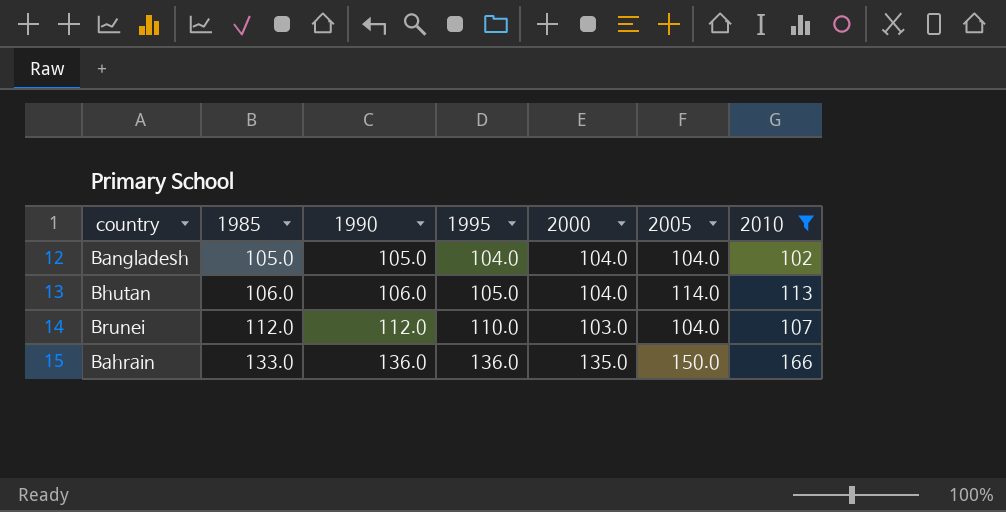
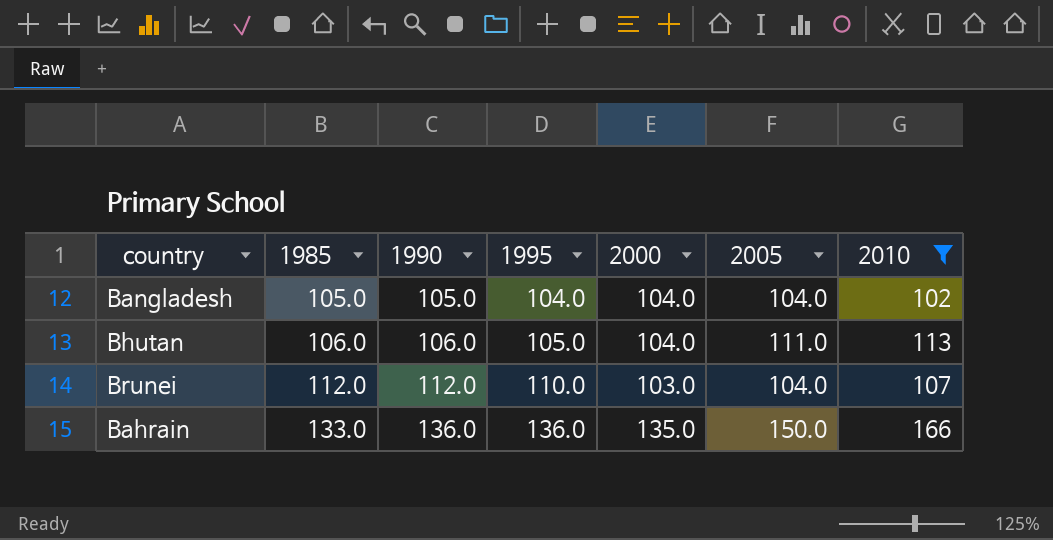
Bhutan | 2005: 114.0 -> 111.0

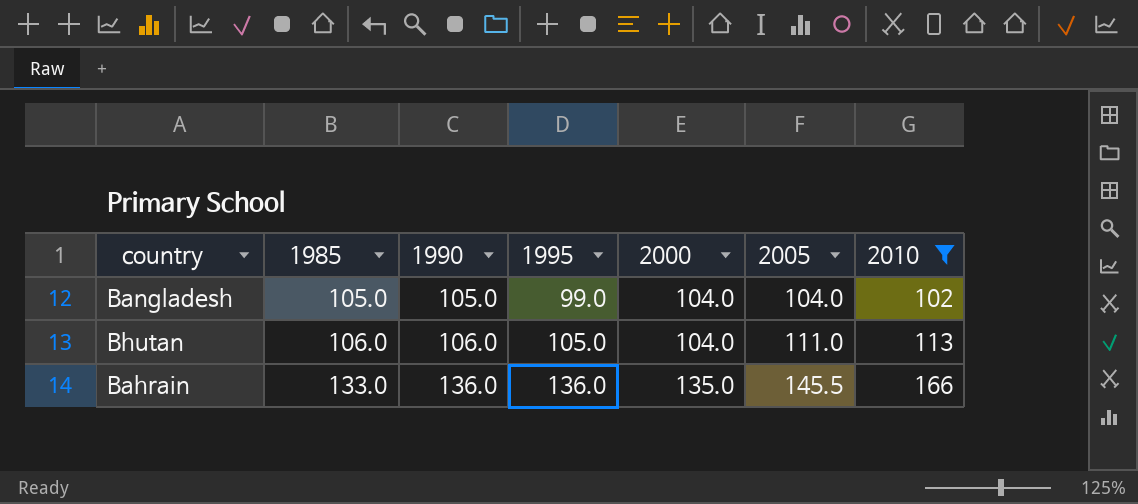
row Brunei: 112.0 | 112.0 | 110.0 | 103.0 | 104.0 | 107 -> none
Bangladesh | 1995: 104.0 -> 99.0
Bahrain | 2005: 150.0 -> 145.5

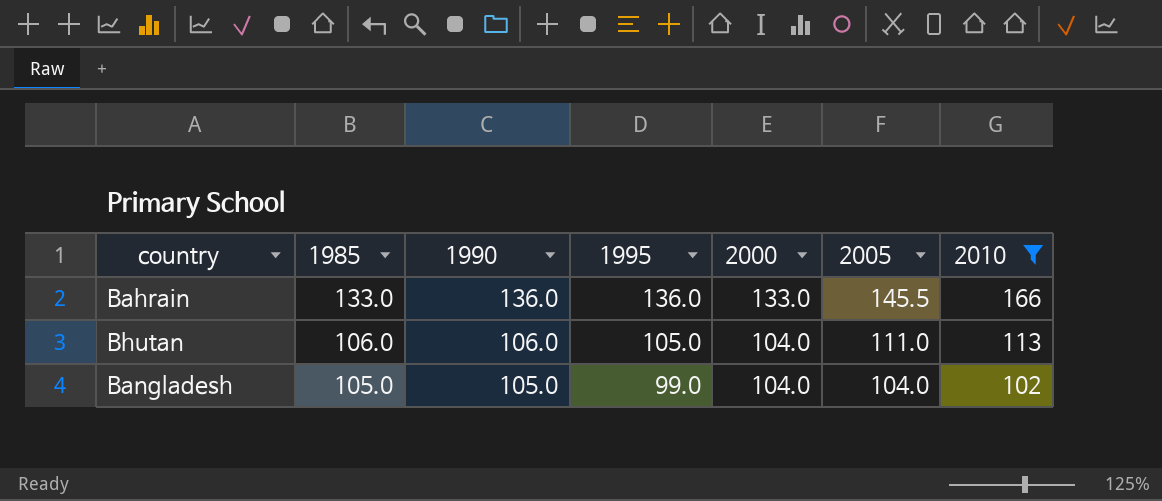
row order: 1985 ascending -> 1985 descending
Bahrain | 2000: 135.0 -> 133.0

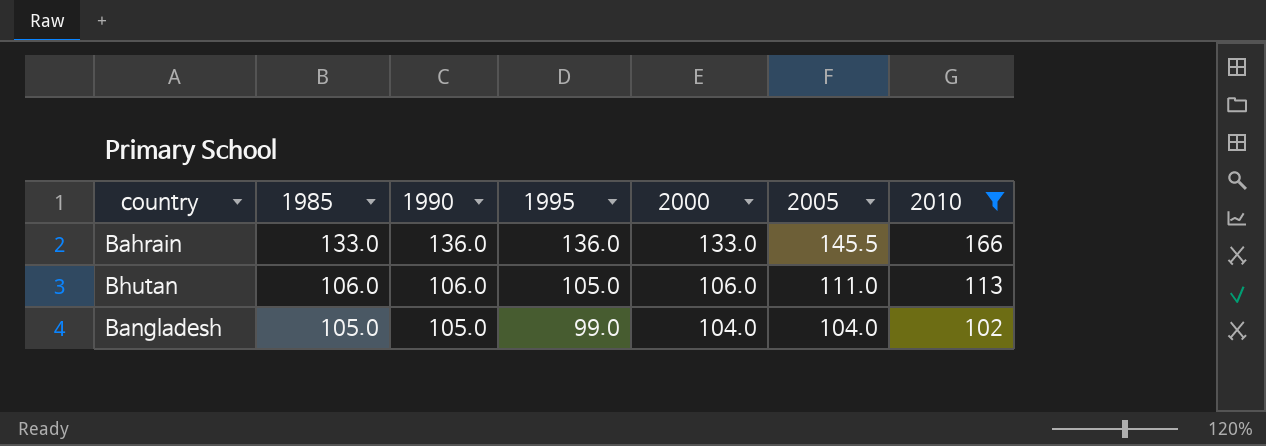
Bhutan | 2000: 104.0 -> 106.0

